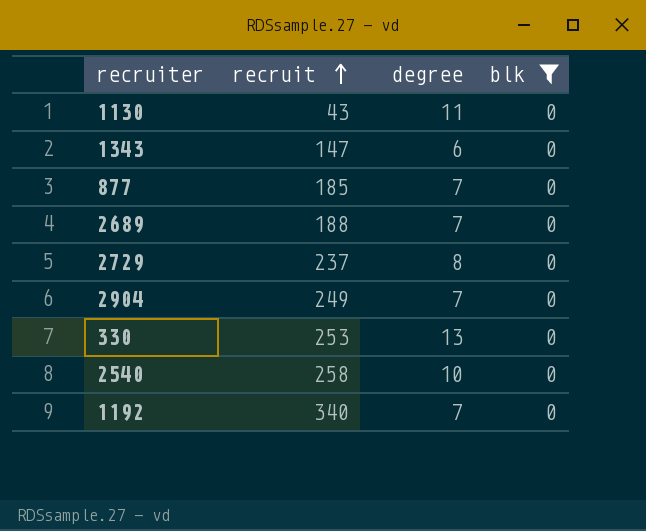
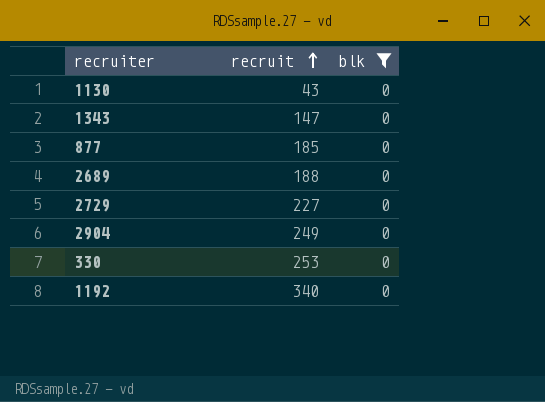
column degree | position: 3 -> none
row 2540: 258 | 10 | 0 -> none
2729 | recruit: 237 -> 227

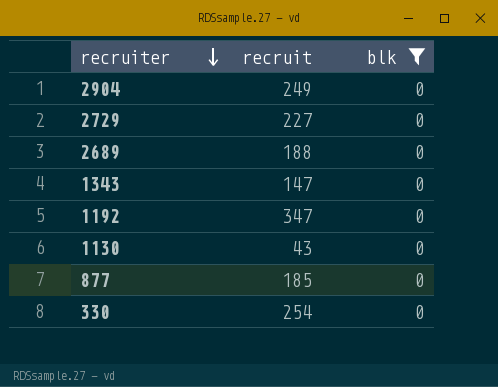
row order: recruit ascending -> recruiter descending
1192 | recruit: 340 -> 347
330 | recruit: 253 -> 254

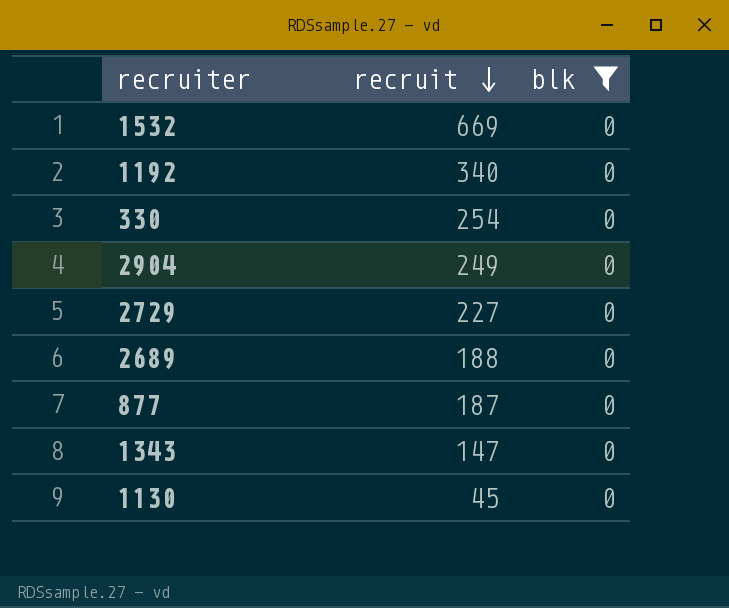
row order: recruiter descending -> recruit descending
row 1532: none -> 669 | 0
1192 | recruit: 347 -> 340
877 | recruit: 185 -> 187
1130 | recruit: 43 -> 45

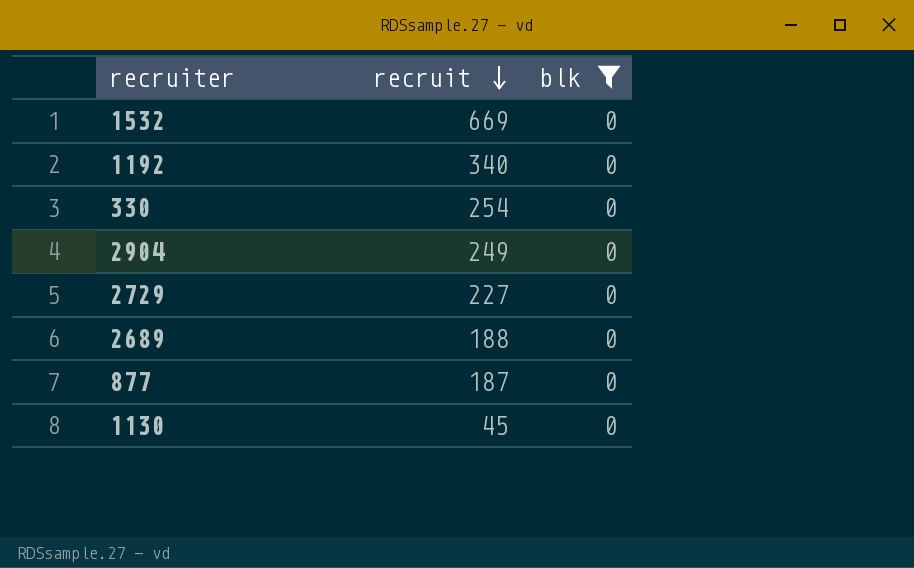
row 1343: 147 | 0 -> none

